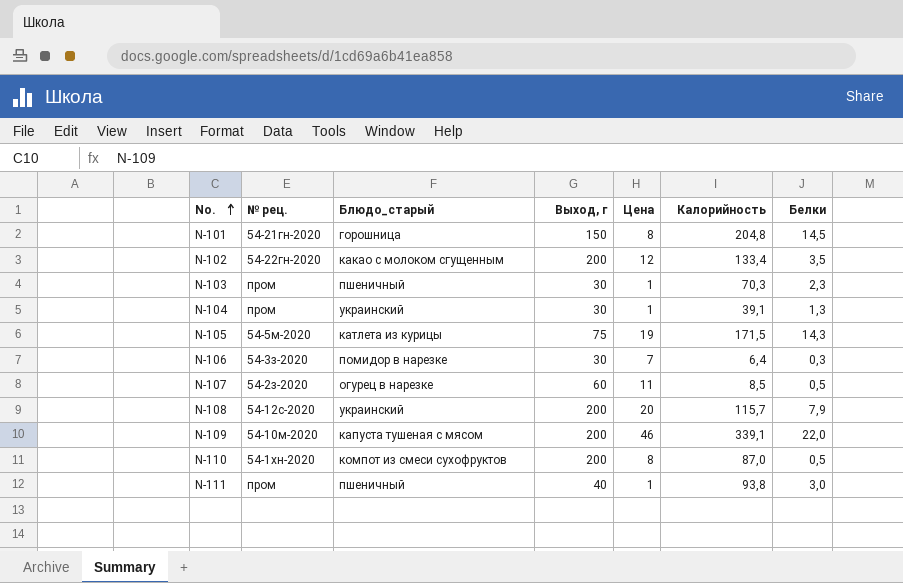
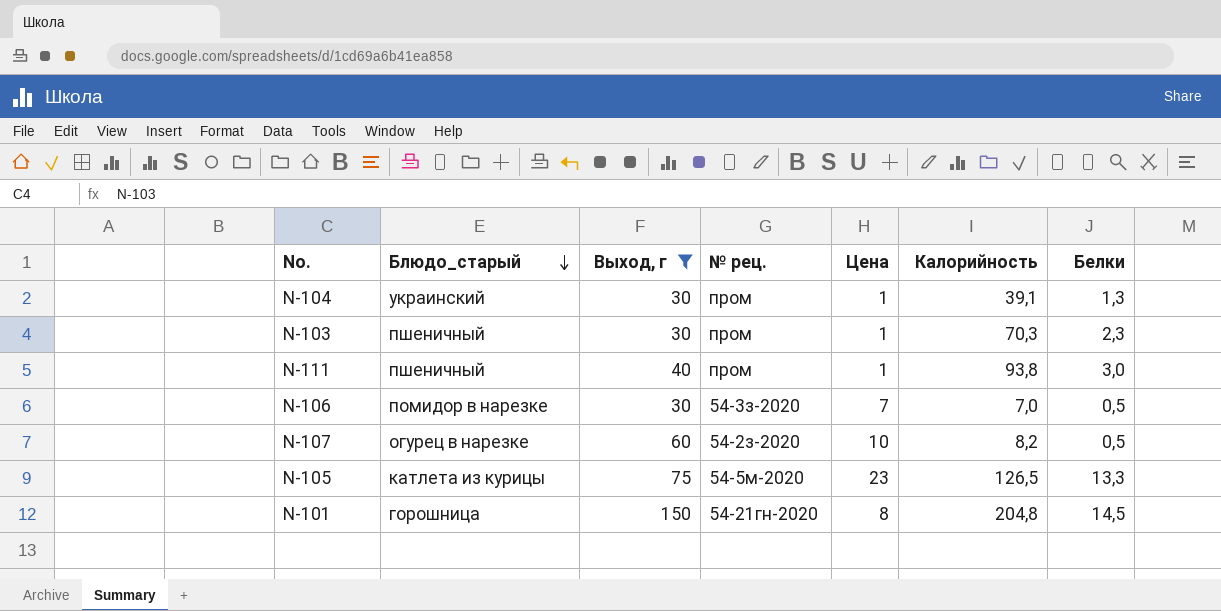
filter: none -> Выход, г != 200
row order: No. ascending -> Блюдо_старый descending
column № рец. | position: 2 -> 4
N-106 | Калорийность: 6,4 -> 7,0
N-106 | Белки: 0,3 -> 0,5
N-107 | Цена: 11 -> 10
N-107 | Калорийность: 8,5 -> 8,2
N-105 | Цена: 19 -> 23
N-105 | Калорийность: 171,5 -> 126,5
N-105 | Белки: 14,3 -> 13,3

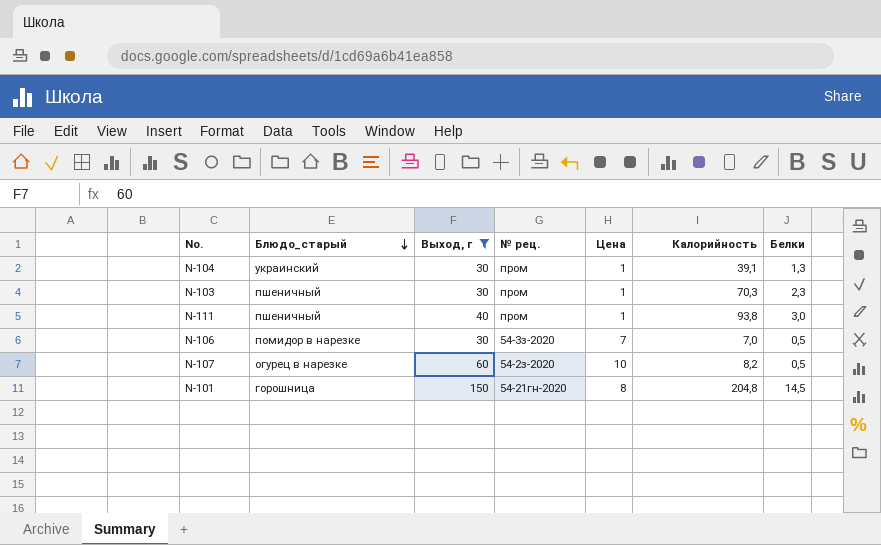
row N-105: катлета из курицы | 75 | 54-5м-2020 | 23 | 126,5 | 13,3 -> none

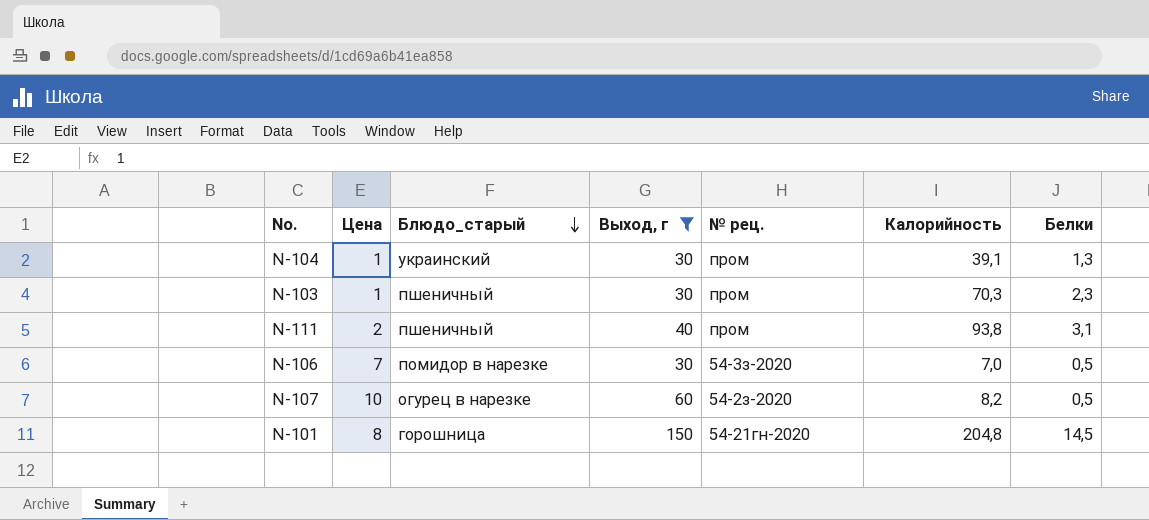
column Цена | position: 5 -> 2
N-111 | Цена: 1 -> 2
N-111 | Белки: 3,0 -> 3,1

